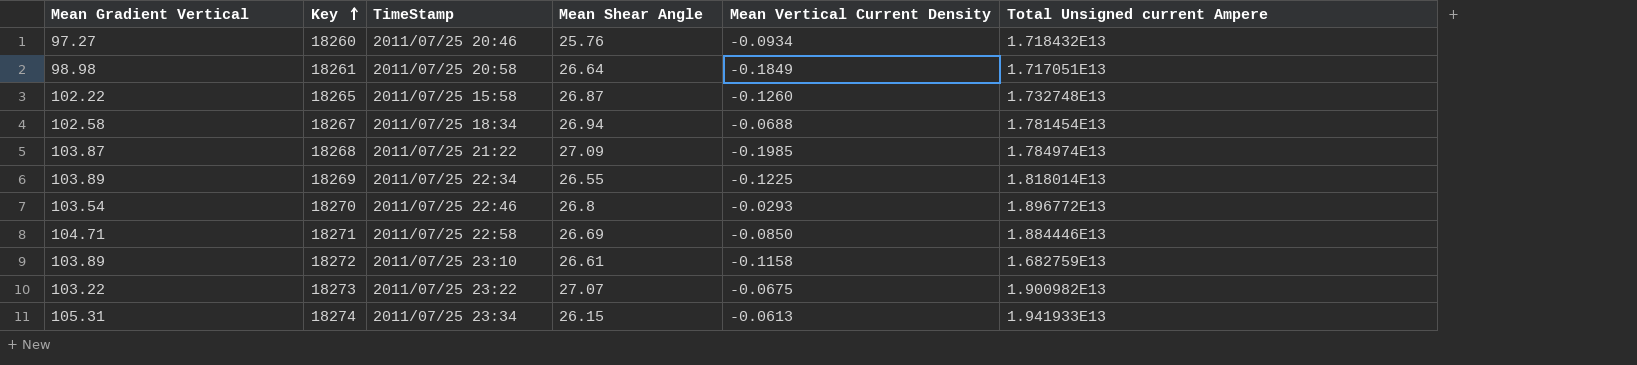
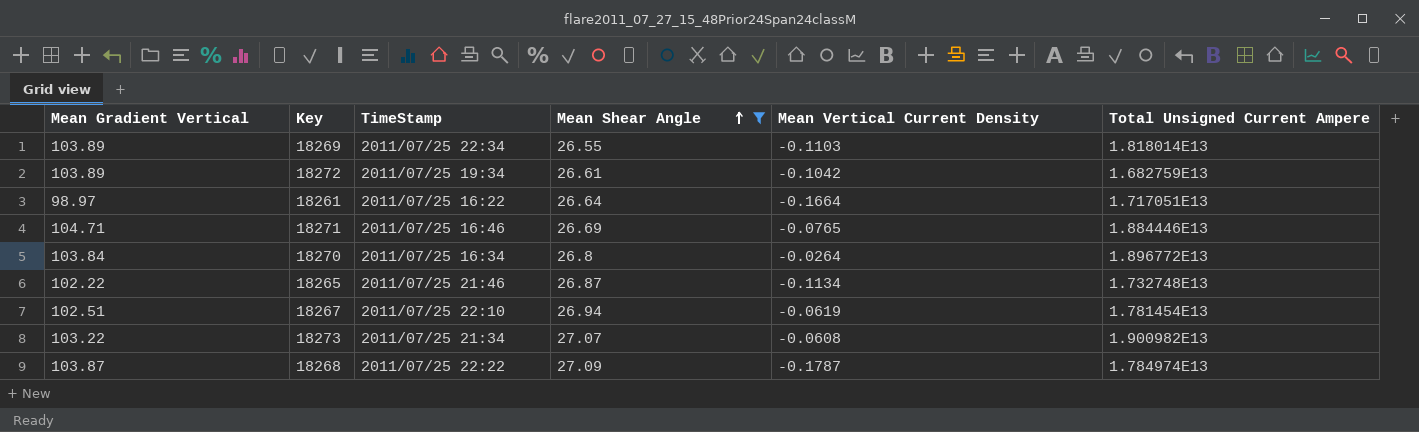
filter: none -> Mean Shear Angle >= 26.55
row order: Key ascending -> Mean Shear Angle ascending
column name: Total Unsigned current Ampere -> Total Unsigned Current Ampere
18269 | Mean Vertical Current Density: -0.1225 -> -0.1103
18272 | TimeStamp: 2011/07/25 23:10 -> 2011/07/25 19:34
18272 | Mean Vertical Current Density: -0.1158 -> -0.1042
18261 | Mean Gradient Vertical: 98.98 -> 98.97
18261 | TimeStamp: 2011/07/25 20:58 -> 2011/07/25 16:22
18261 | Mean Vertical Current Density: -0.1849 -> -0.1664
18271 | TimeStamp: 2011/07/25 22:58 -> 2011/07/25 16:46
18271 | Mean Vertical Current Density: -0.0850 -> -0.0765
18270 | Mean Gradient Vertical: 103.54 -> 103.84
18270 | TimeStamp: 2011/07/25 22:46 -> 2011/07/25 16:34
18270 | Mean Vertical Current Density: -0.0293 -> -0.0264
18265 | TimeStamp: 2011/07/25 15:58 -> 2011/07/25 21:46
18265 | Mean Vertical Current Density: -0.1260 -> -0.1134
18267 | Mean Gradient Vertical: 102.58 -> 102.51
18267 | TimeStamp: 2011/07/25 18:34 -> 2011/07/25 22:10
18267 | Mean Vertical Current Density: -0.0688 -> -0.0619
18273 | TimeStamp: 2011/07/25 23:22 -> 2011/07/25 21:34
18273 | Mean Vertical Current Density: -0.0675 -> -0.0608
18268 | TimeStamp: 2011/07/25 21:22 -> 2011/07/25 22:22
18268 | Mean Vertical Current Density: -0.1985 -> -0.1787

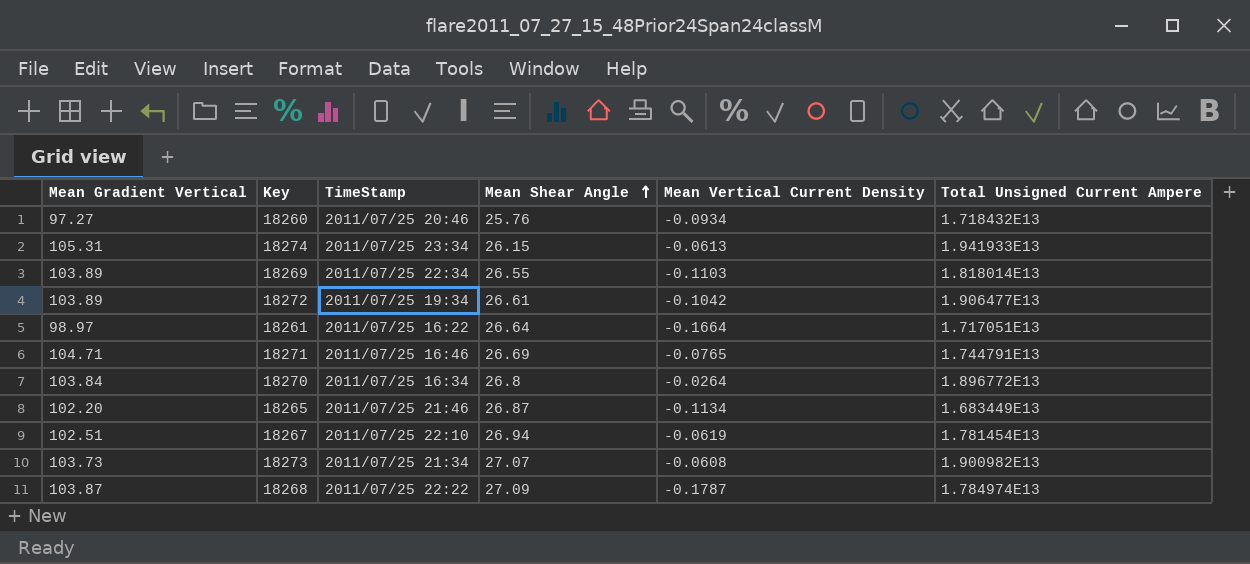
filter: Mean Shear Angle >= 26.55 -> none
18272 | Total Unsigned Current Ampere: 1.682759E13 -> 1.906477E13
18271 | Total Unsigned Current Ampere: 1.884446E13 -> 1.744791E13
18265 | Mean Gradient Vertical: 102.22 -> 102.20
18265 | Total Unsigned Current Ampere: 1.732748E13 -> 1.683449E13
18273 | Mean Gradient Vertical: 103.22 -> 103.73

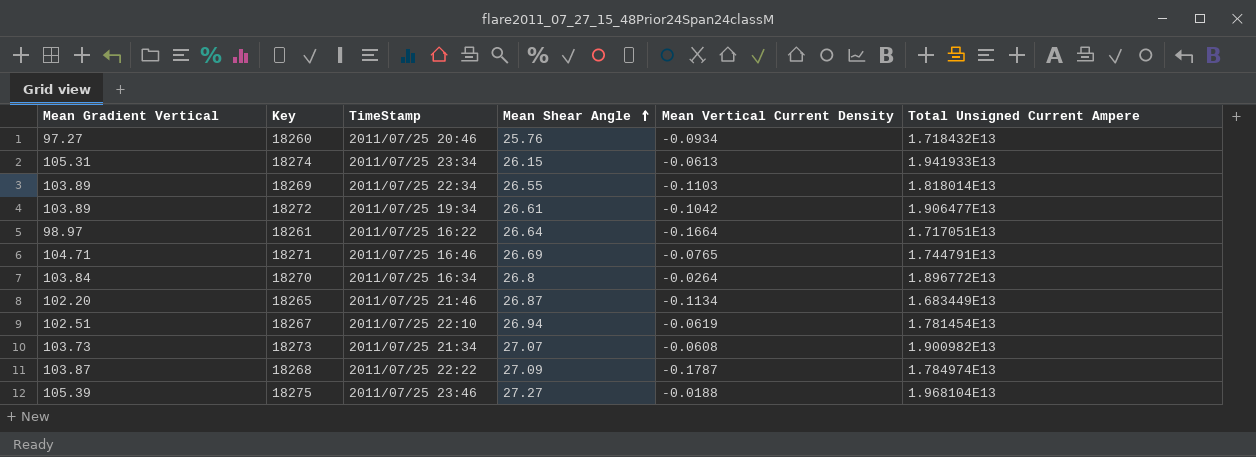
row 18275: none -> 105.39 | 2011/07/25 23:46 | 27.27 | -0.0188 | 1.968104E13

